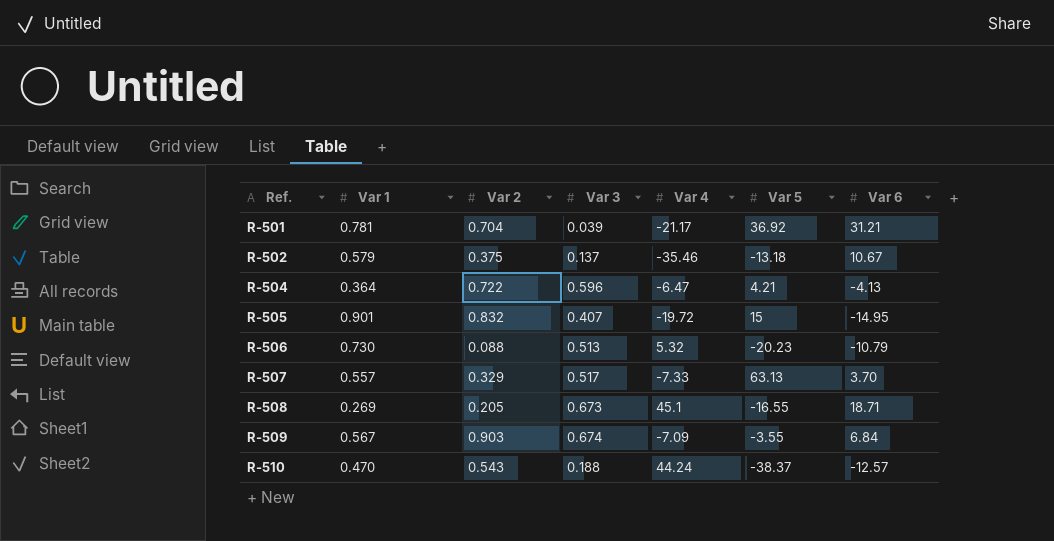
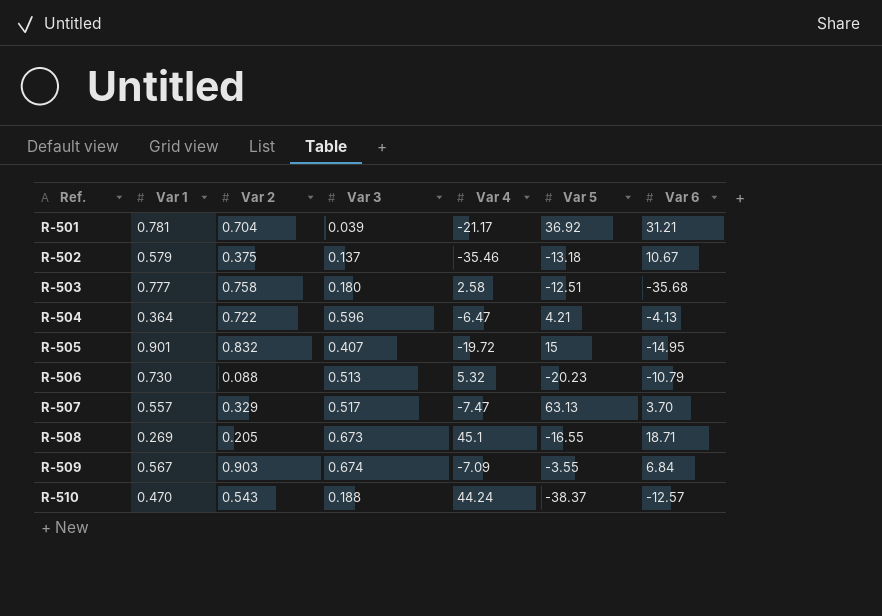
row R-503: none -> 0.777 | 0.758 | 0.180 | 2.58 | -12.51 | -35.68
R-507 | Var 4: -7.33 -> -7.47

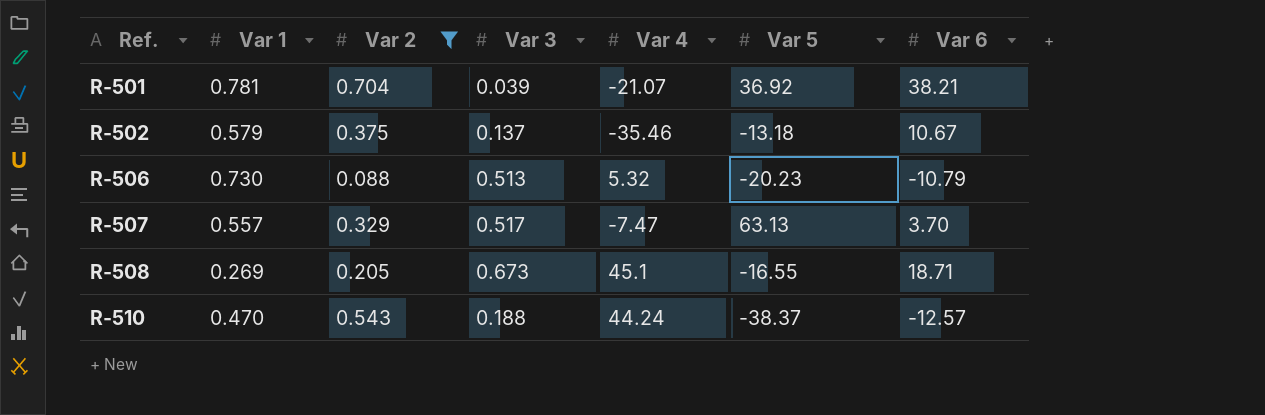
filter: none -> Var 2 <= 0.704
R-501 | Var 4: -21.17 -> -21.07
R-501 | Var 6: 31.21 -> 38.21

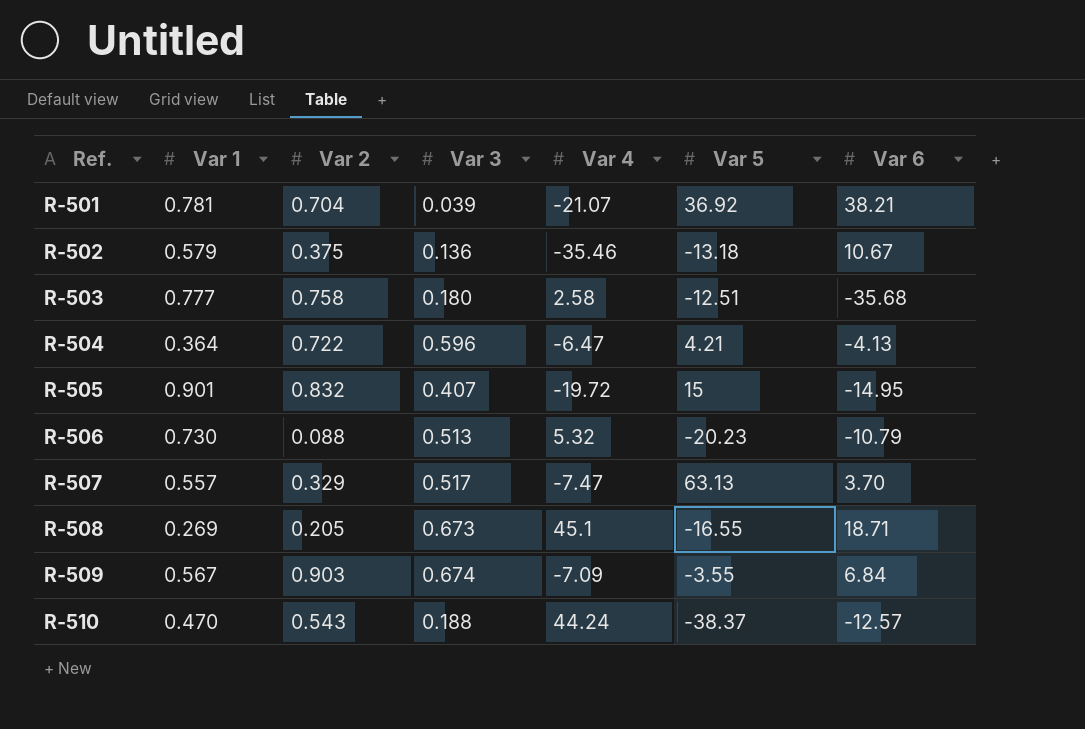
filter: Var 2 <= 0.704 -> none
R-502 | Var 3: 0.137 -> 0.136

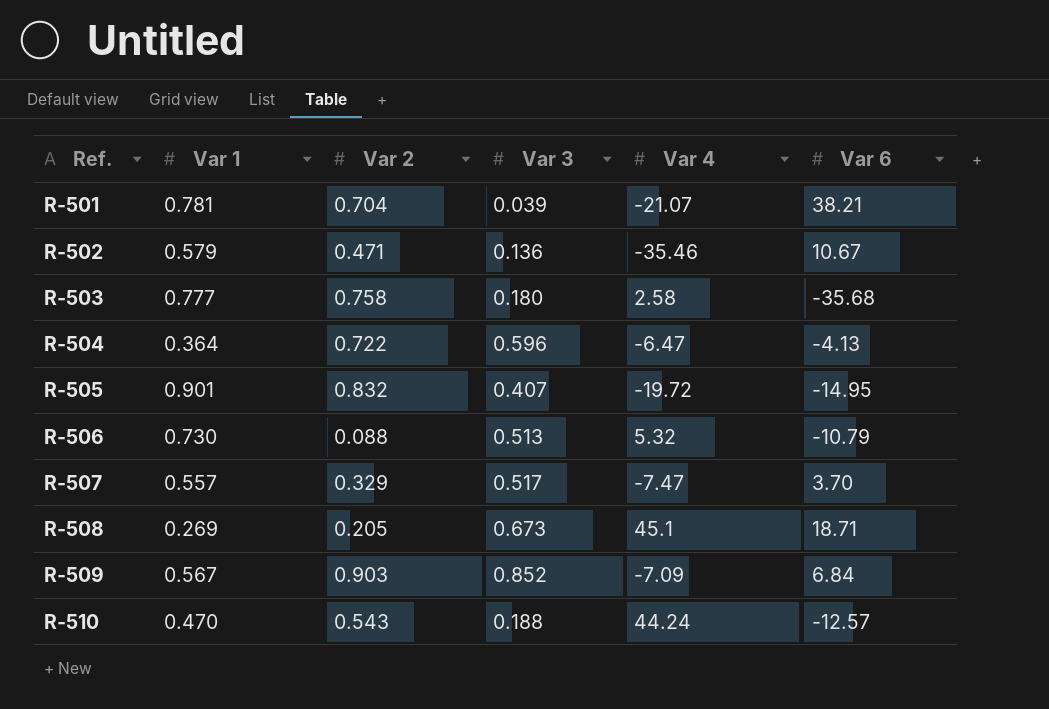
column Var 5 | position: 6 -> none
R-502 | Var 2: 0.375 -> 0.471
R-509 | Var 3: 0.674 -> 0.852

